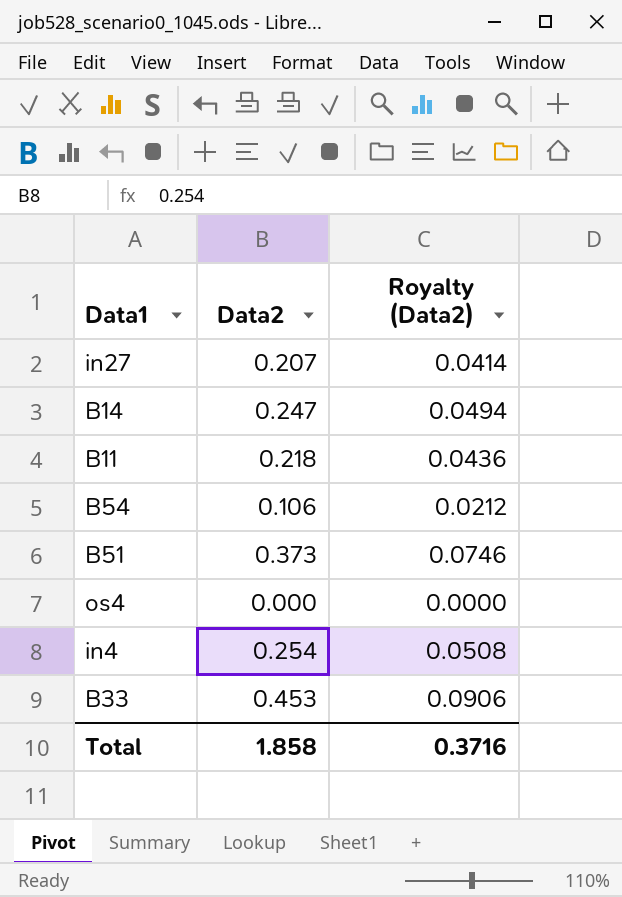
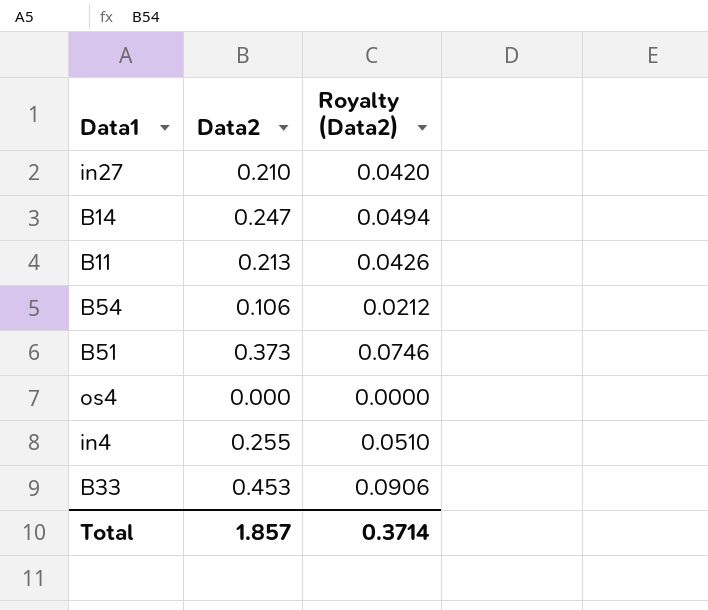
in27 | Data2: 0.207 -> 0.210
in27 | Royalty (Data2): 0.0414 -> 0.0420
B11 | Data2: 0.218 -> 0.213
B11 | Royalty (Data2): 0.0436 -> 0.0426
in4 | Data2: 0.254 -> 0.255
in4 | Royalty (Data2): 0.0508 -> 0.0510
Total | Data2: 1.858 -> 1.857
Total | Royalty (Data2): 0.3716 -> 0.3714

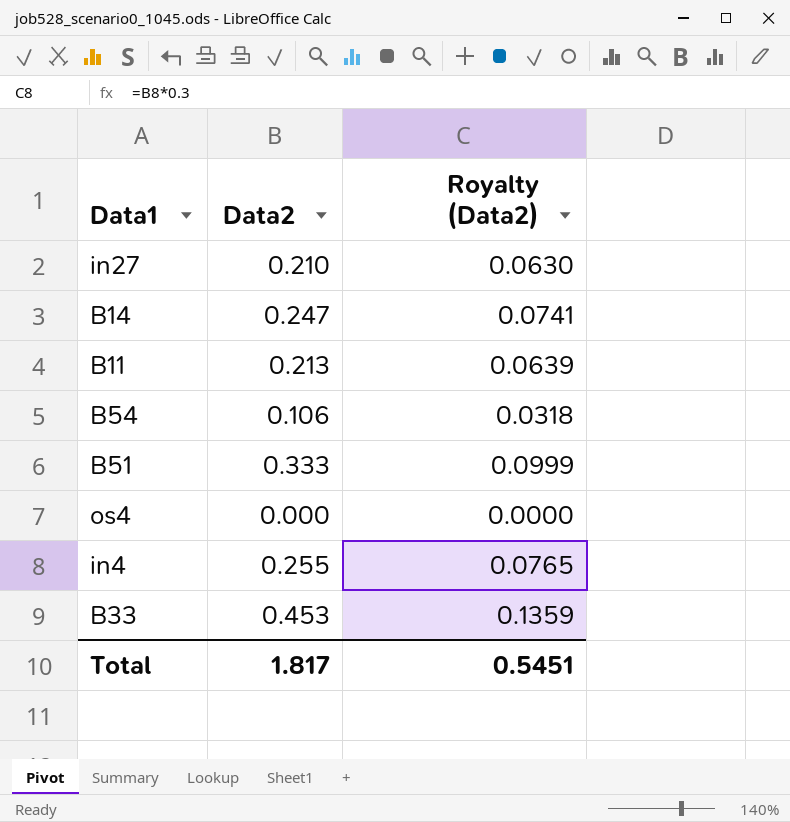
column Royalty (Data2) | formula: [Data2] * 0.2 -> [Data2] * 0.3
B51 | Data2: 0.373 -> 0.333
Total | Data2: 1.857 -> 1.817
Total | Royalty (Data2): 0.3714 -> 0.5451

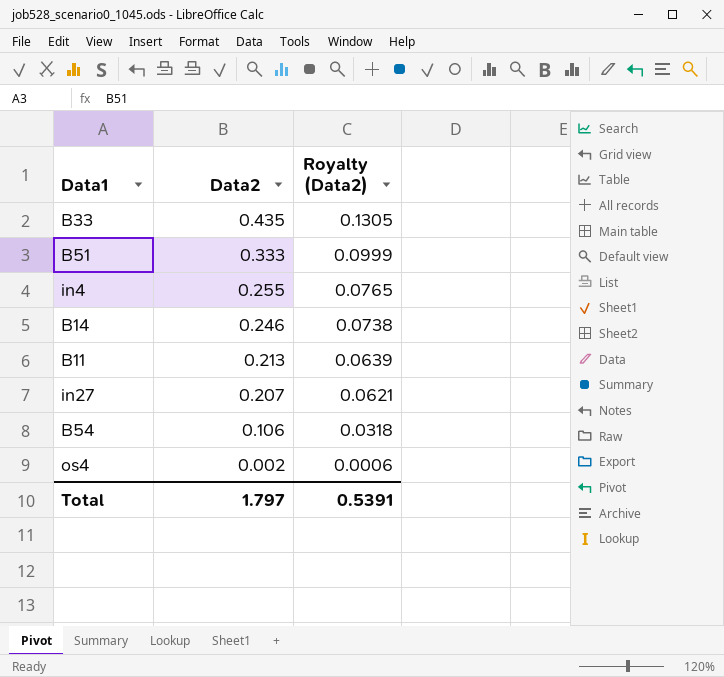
row order: none -> Data2 descending
B33 | Data2: 0.453 -> 0.435
B33 | Royalty (Data2): 0.1359 -> 0.1305
B14 | Data2: 0.247 -> 0.246
B14 | Royalty (Data2): 0.0741 -> 0.0738
in27 | Data2: 0.210 -> 0.207
in27 | Royalty (Data2): 0.0630 -> 0.0621
os4 | Data2: 0.000 -> 0.002
os4 | Royalty (Data2): 0.0000 -> 0.0006
Total | Data2: 1.817 -> 1.797
Total | Royalty (Data2): 0.5451 -> 0.5391

